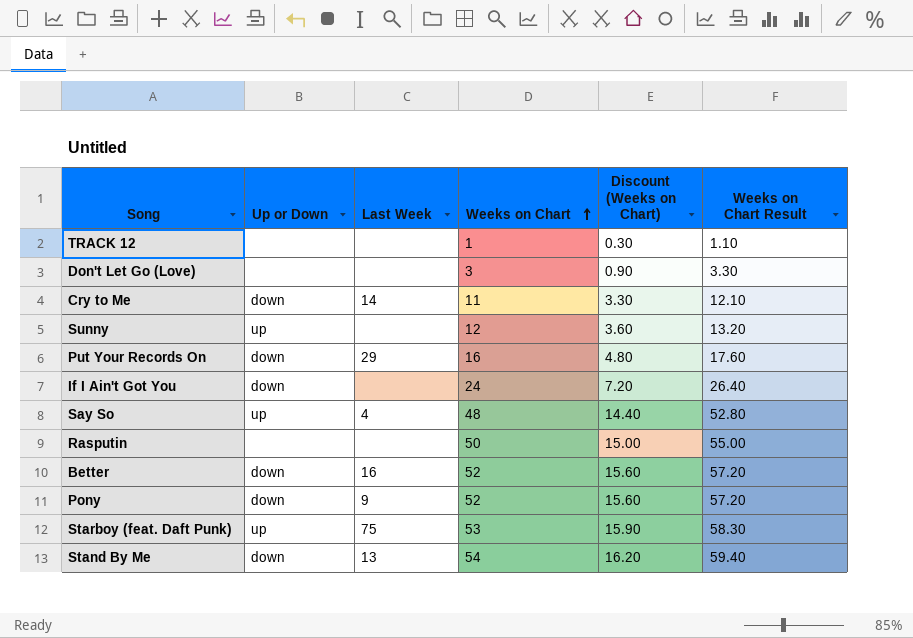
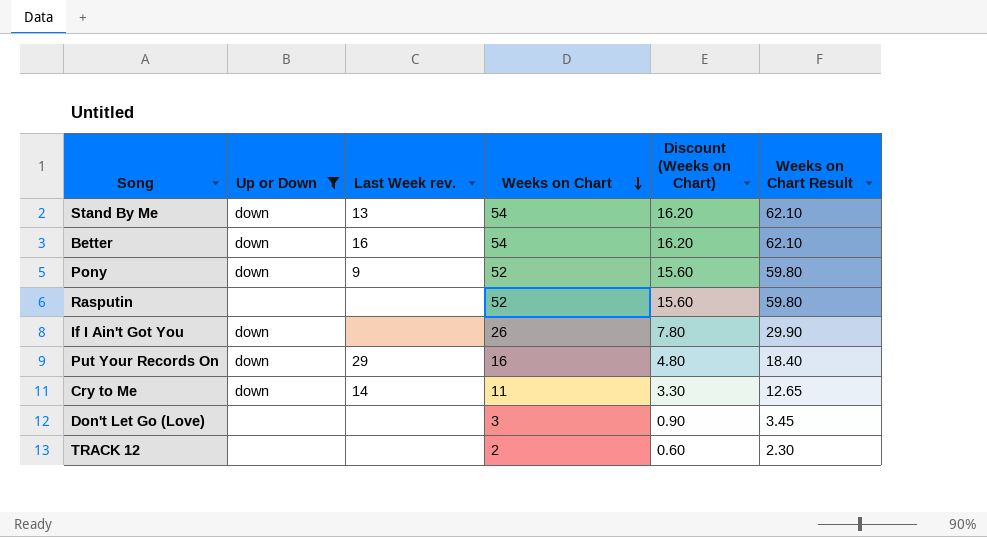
filter: none -> Up or Down != up
row order: Weeks on Chart ascending -> Weeks on Chart descending
column name: Last Week -> Last Week rev.
column Weeks on Chart Result | formula: [Weeks on Chart] * 1.1 -> [Weeks on Chart] * 1.15
Better | Weeks on Chart: 52 -> 54
Better | Discount (Weeks on Chart): 15.60 -> 16.20
Rasputin | Weeks on Chart: 50 -> 52
Rasputin | Discount (Weeks on Chart): 15.00 -> 15.60
If I Ain't Got You | Weeks on Chart: 24 -> 26
If I Ain't Got You | Discount (Weeks on Chart): 7.20 -> 7.80
TRACK 12 | Weeks on Chart: 1 -> 2
TRACK 12 | Discount (Weeks on Chart): 0.30 -> 0.60

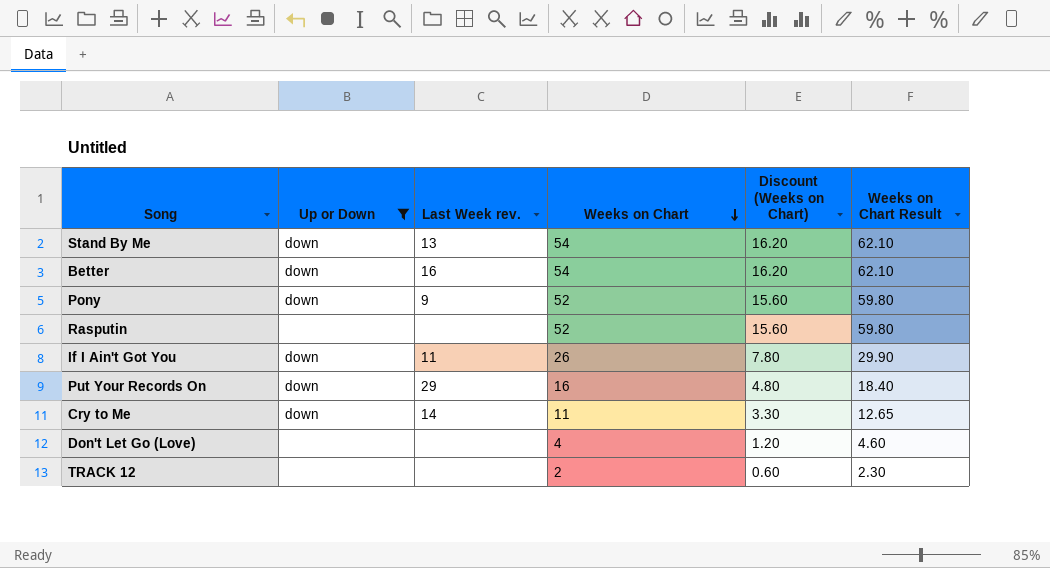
If I Ain't Got You | Last Week rev.: none -> 11
Don't Let Go (Love) | Weeks on Chart: 3 -> 4
Don't Let Go (Love) | Discount (Weeks on Chart): 0.90 -> 1.20
Don't Let Go (Love) | Weeks on Chart Result: 3.45 -> 4.60

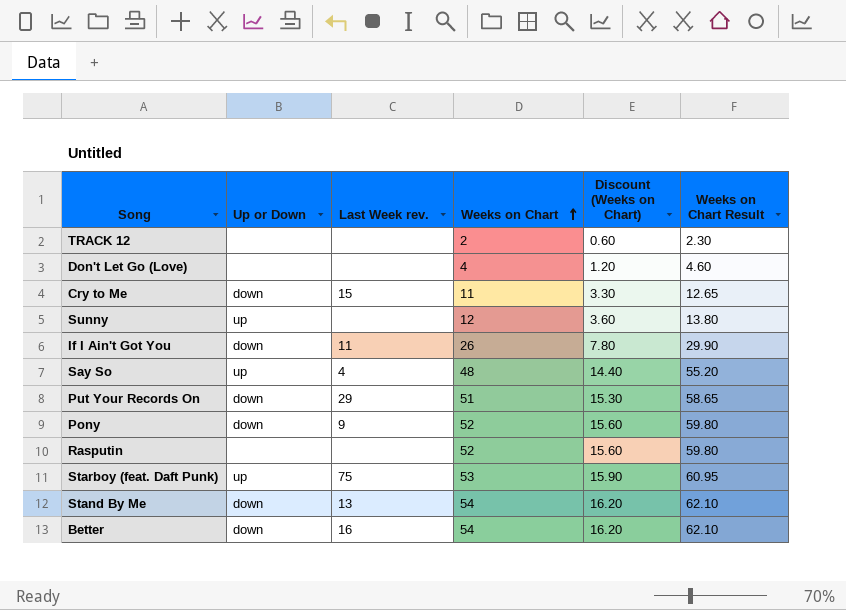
filter: Up or Down != up -> none
row order: Weeks on Chart descending -> Weeks on Chart ascending
Cry to Me | Last Week rev.: 14 -> 15
Put Your Records On | Weeks on Chart: 16 -> 51
Put Your Records On | Discount (Weeks on Chart): 4.80 -> 15.30
Put Your Records On | Weeks on Chart Result: 18.40 -> 58.65

